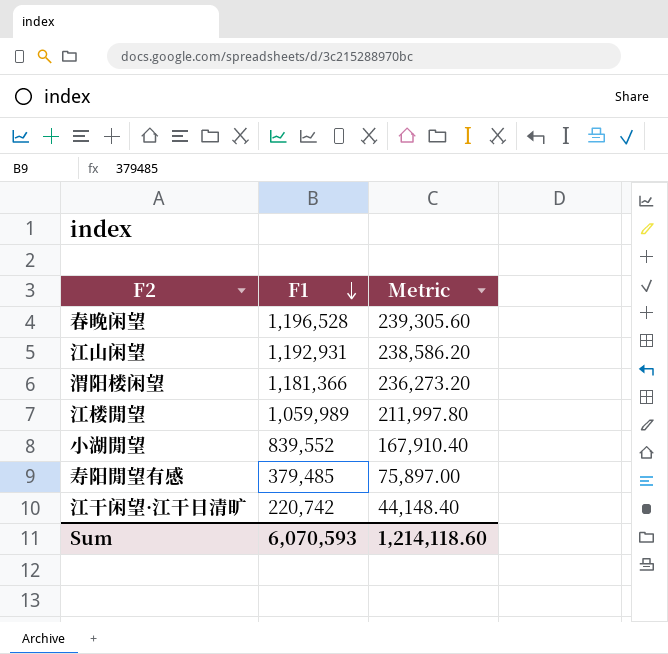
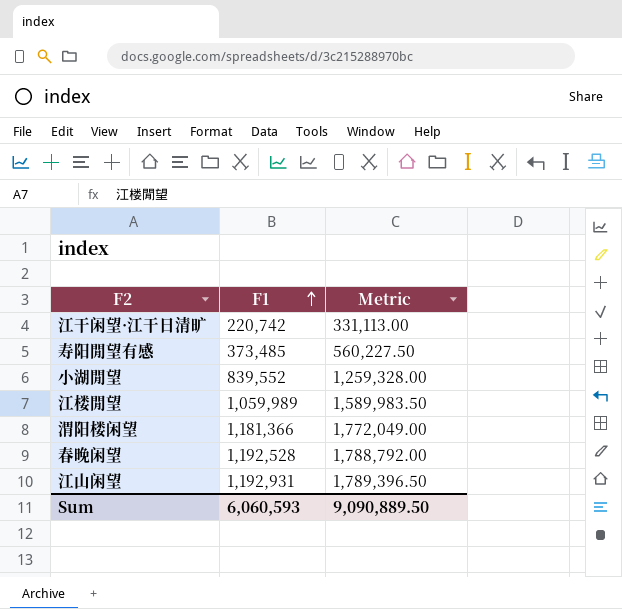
row order: F1 descending -> F1 ascending
column Metric | formula: [F1] * 0.2 -> [F1] * 1.5
寿阳閒望有感 | F1: 379,485 -> 373,485
春晚闲望 | F1: 1,196,528 -> 1,192,528
Sum | F1: 6,070,593 -> 6,060,593
Sum | Metric: 1,214,118.60 -> 9,090,889.50

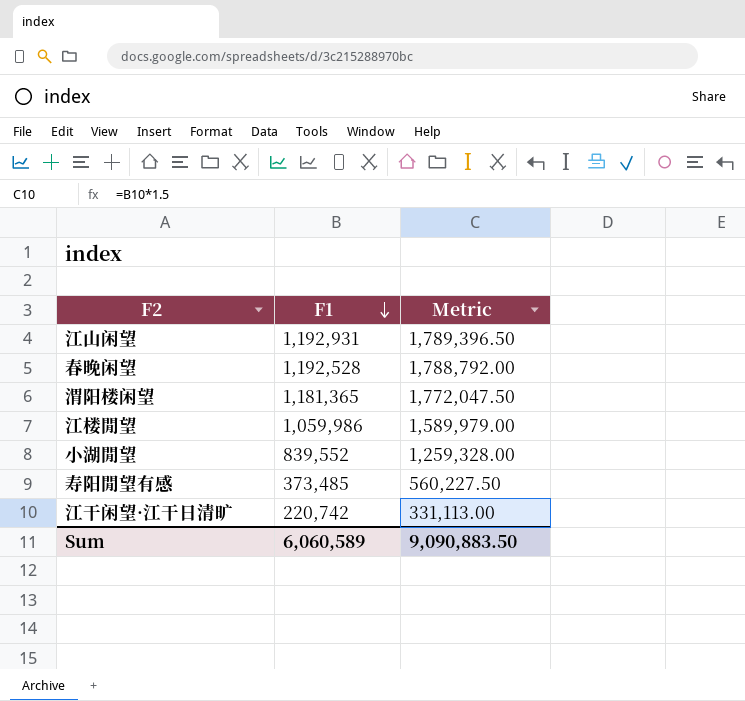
row order: F1 ascending -> F1 descending
渭阳楼闲望 | F1: 1,181,366 -> 1,181,365
渭阳楼闲望 | Metric: 1,772,049.00 -> 1,772,047.50
江楼閒望 | F1: 1,059,989 -> 1,059,986
江楼閒望 | Metric: 1,589,983.50 -> 1,589,979.00
Sum | F1: 6,060,593 -> 6,060,589
Sum | Metric: 9,090,889.50 -> 9,090,883.50

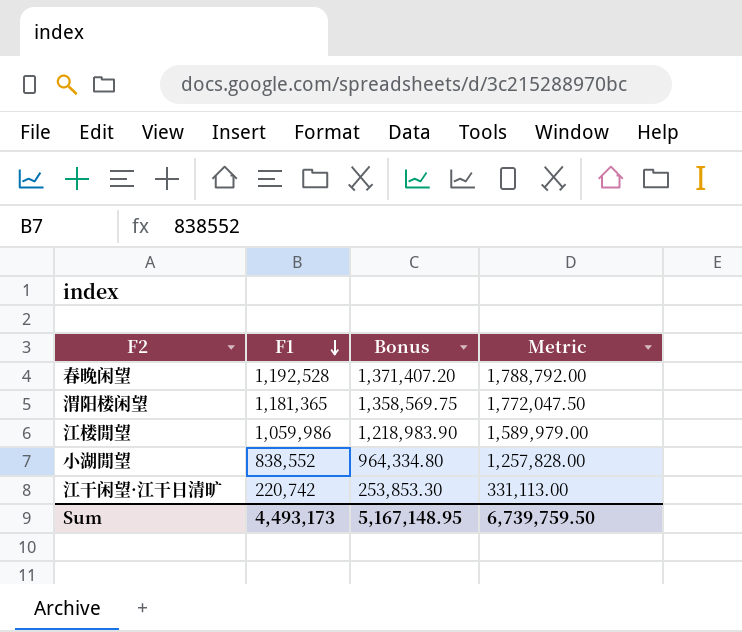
column Bonus | formula: none -> [F1] * 1.15
row 江山闲望: 1,192,931 | 1,789,396.50 -> none
row 寿阳閒望有感: 373,485 | 560,227.50 -> none
小湖閒望 | F1: 839,552 -> 838,552
小湖閒望 | Metric: 1,259,328.00 -> 1,257,828.00
Sum | F1: 6,060,589 -> 4,493,173
Sum | Metric: 9,090,883.50 -> 6,739,759.50

